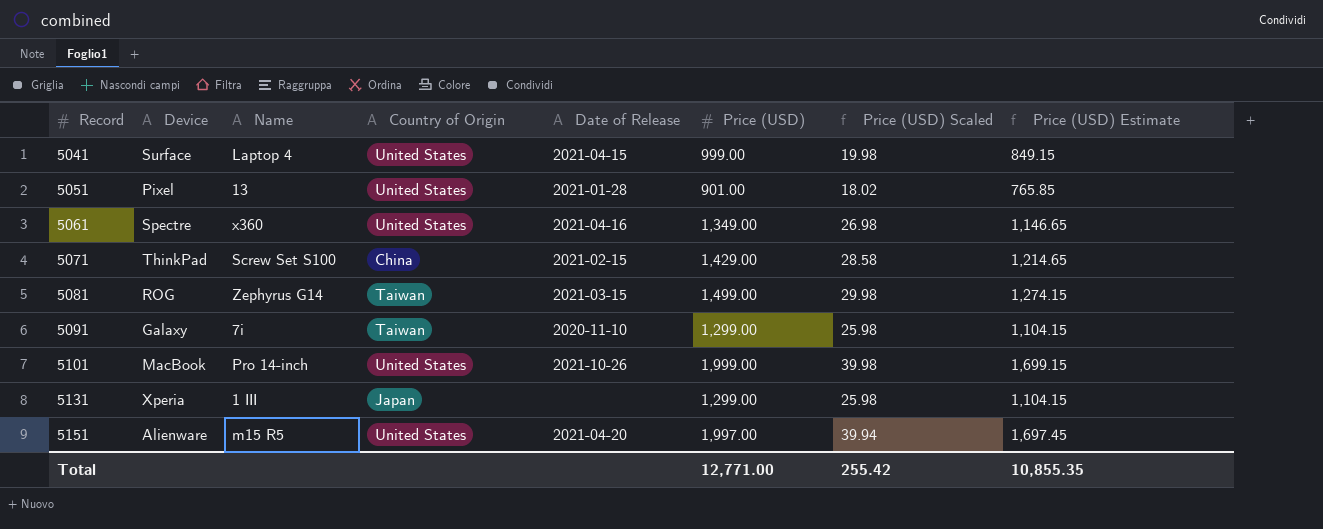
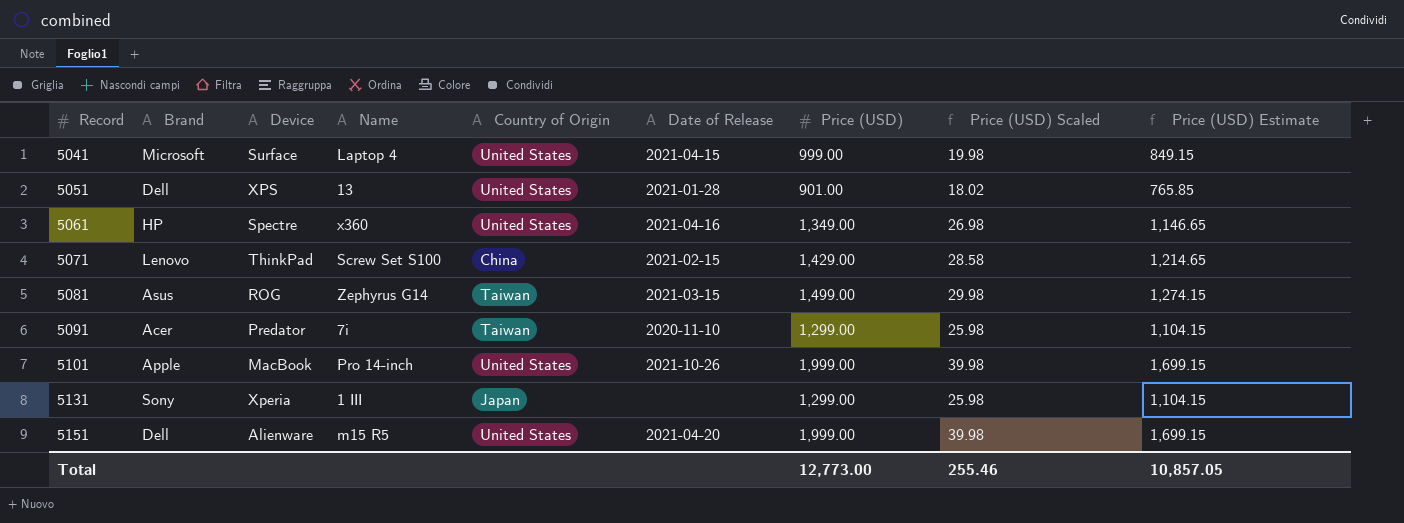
column Brand | position: none -> 2
5051 | Device: Pixel -> XPS
5091 | Device: Galaxy -> Predator
5151 | Price (USD): 1,997.00 -> 1,999.00
5151 | Price (USD) Scaled: 39.94 -> 39.98
5151 | Price (USD) Estimate: 1,697.45 -> 1,699.15
Total | Price (USD): 12,771.00 -> 12,773.00
Total | Price (USD) Scaled: 255.42 -> 255.46
Total | Price (USD) Estimate: 10,855.35 -> 10,857.05

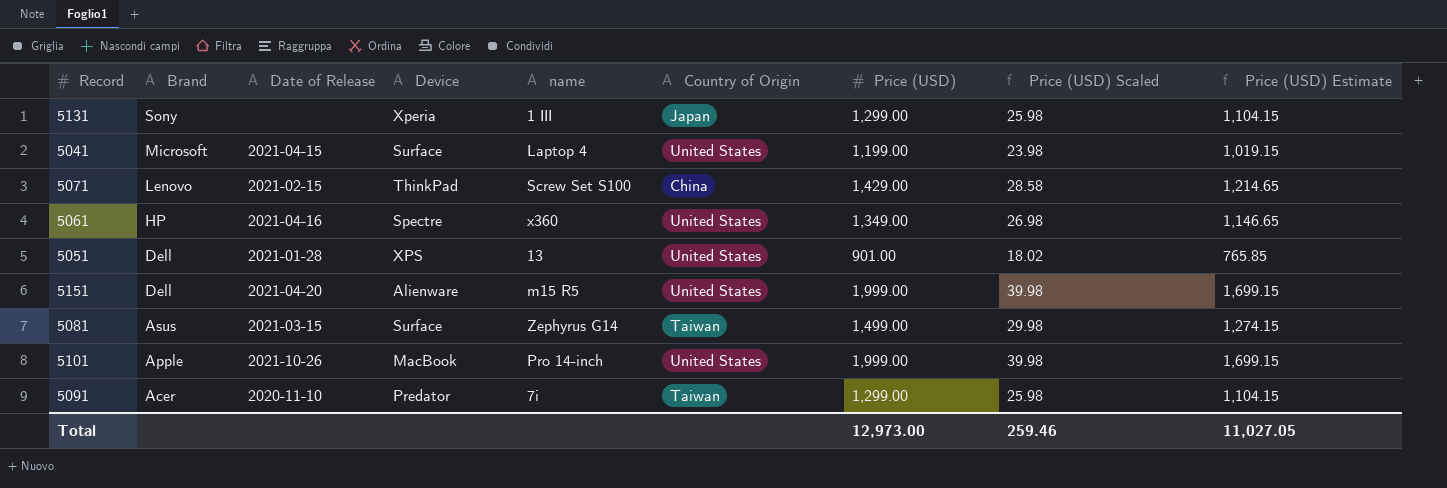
row order: Record ascending -> Brand descending
column Date of Release | position: 6 -> 3
column name: Name -> name
5041 | Price (USD): 999.00 -> 1,199.00
5041 | Price (USD) Scaled: 19.98 -> 23.98
5041 | Price (USD) Estimate: 849.15 -> 1,019.15
5081 | Device: ROG -> Surface
Total | Price (USD): 12,773.00 -> 12,973.00
Total | Price (USD) Scaled: 255.46 -> 259.46
Total | Price (USD) Estimate: 10,857.05 -> 11,027.05

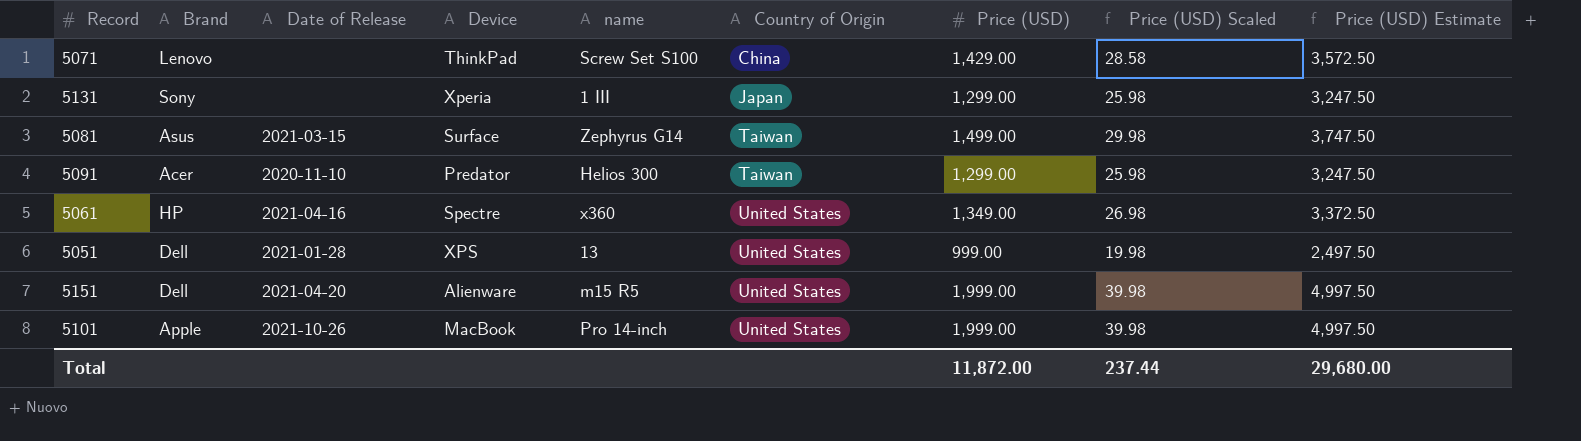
row order: Brand descending -> Country of Origin ascending
column Price (USD) Estimate | formula: [Price (USD)] * 0.85 -> [Price (USD)] * 2.5
row 5041: Microsoft | 2021-04-15 | Surface | Laptop 4 | United States | 1,199.00 | 23.98 | 1,019.15 -> none
5071 | Date of Release: 2021-02-15 -> none
5091 | name: 7i -> Helios 300
5051 | Price (USD): 901.00 -> 999.00
5051 | Price (USD) Scaled: 18.02 -> 19.98
Total | Price (USD): 12,973.00 -> 11,872.00
Total | Price (USD) Scaled: 259.46 -> 237.44
Total | Price (USD) Estimate: 11,027.05 -> 29,680.00

